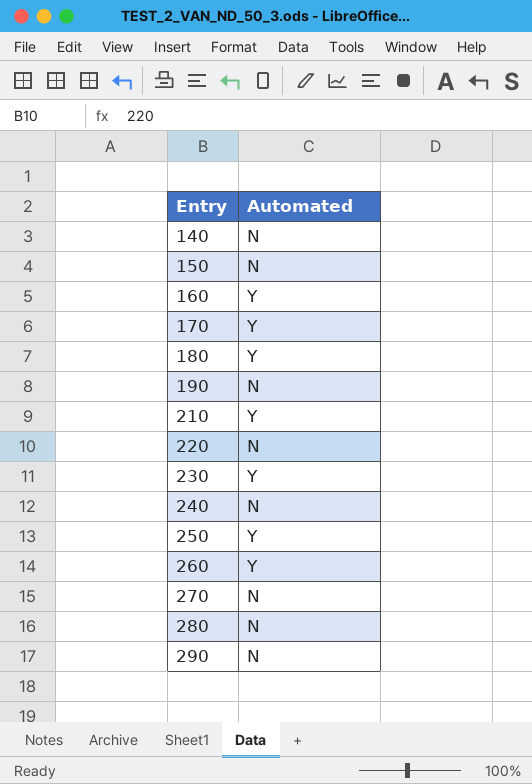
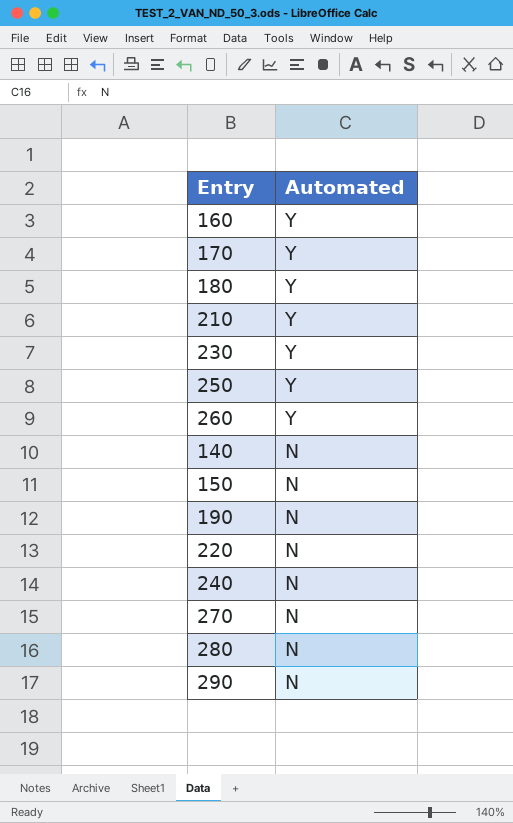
row order: Entry ascending -> Automated descending

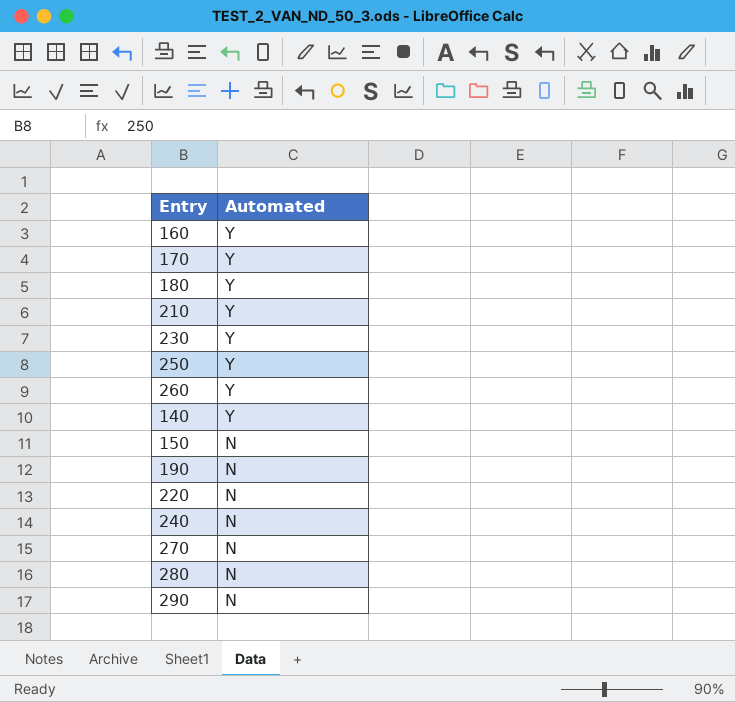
140 | Automated: N -> Y

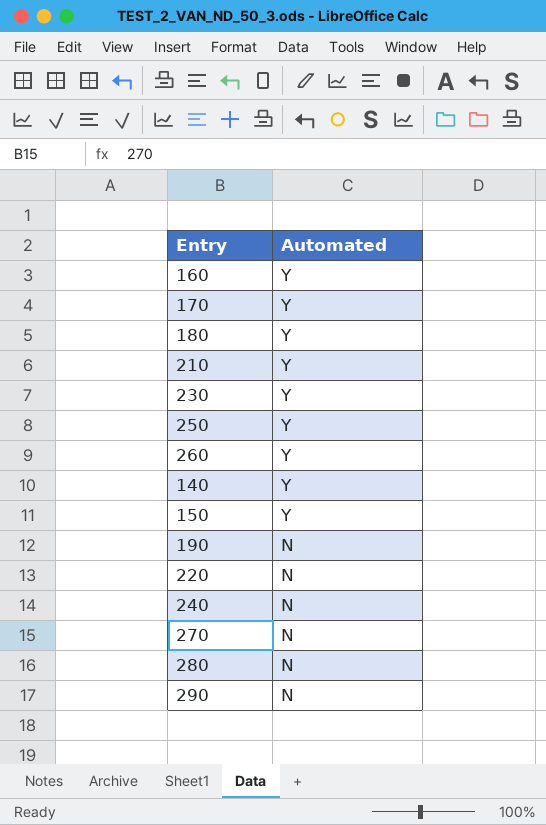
150 | Automated: N -> Y

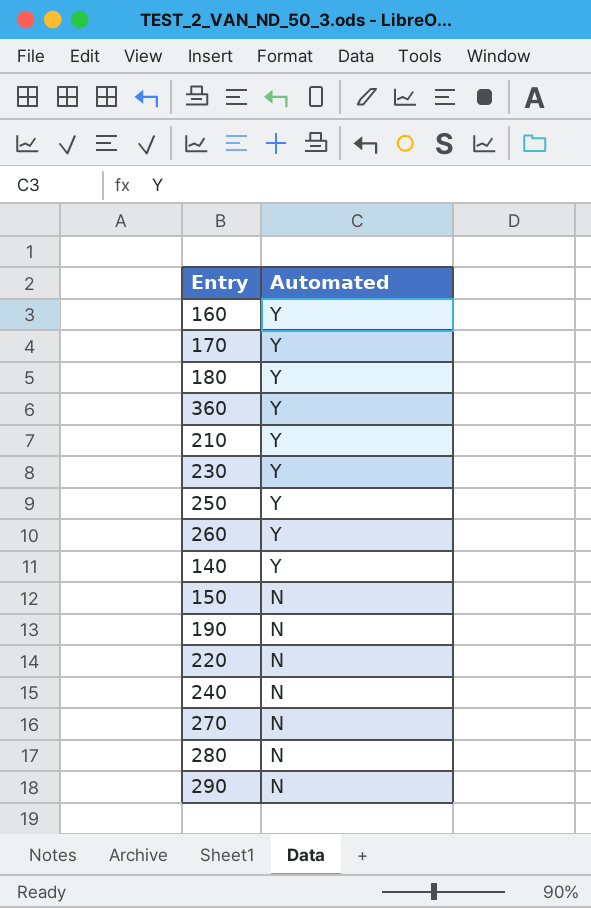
row 360: none -> Y
150 | Automated: Y -> N

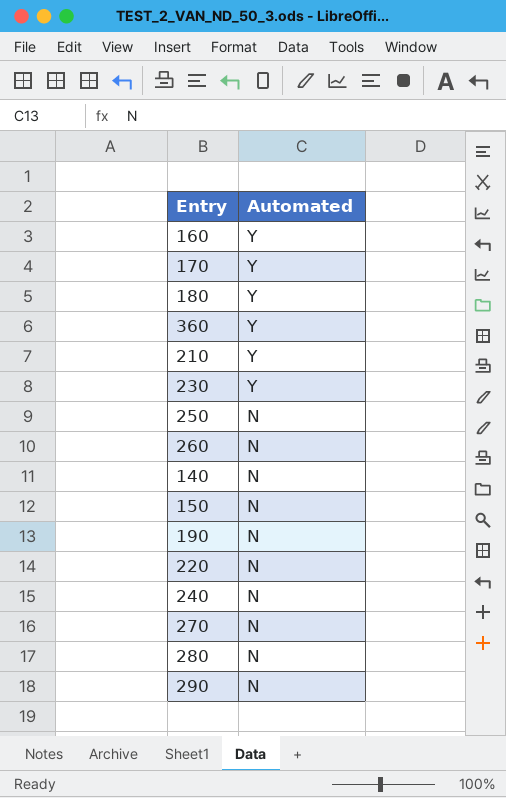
250 | Automated: Y -> N
260 | Automated: Y -> N
140 | Automated: Y -> N

